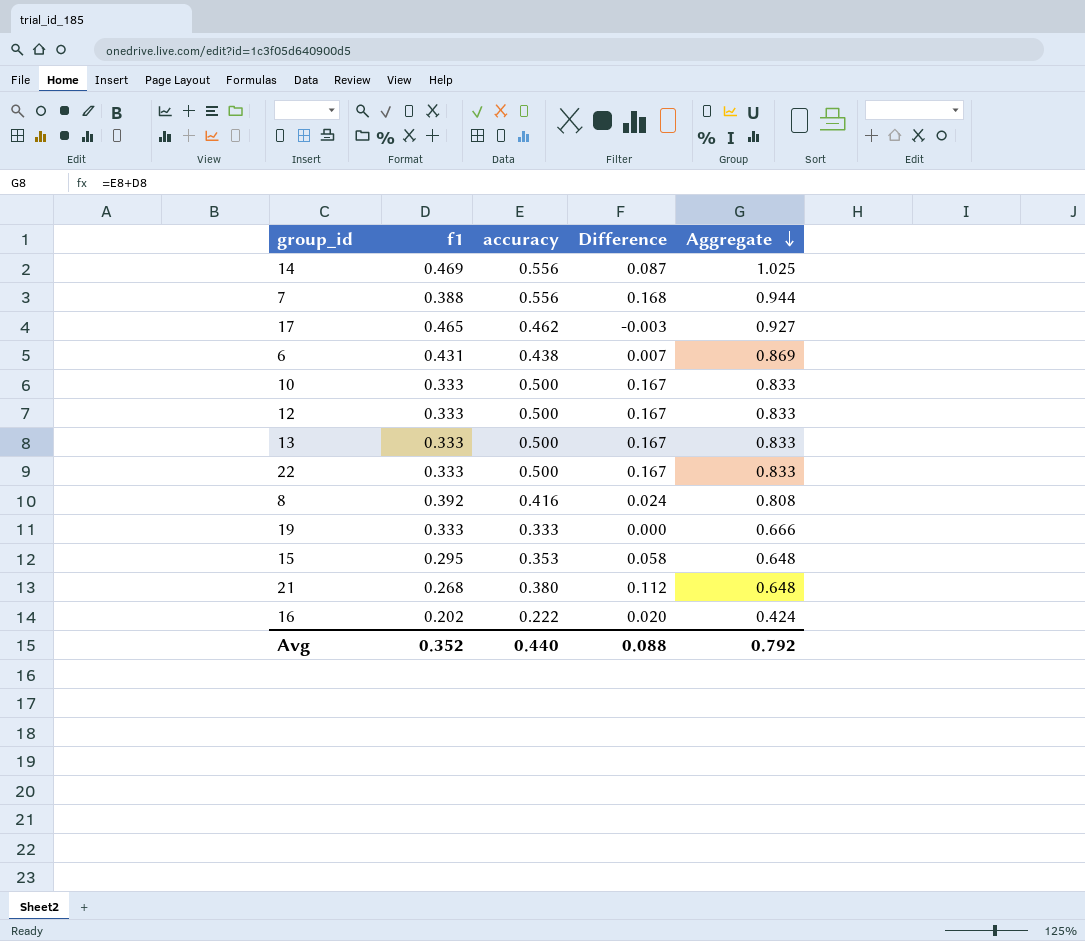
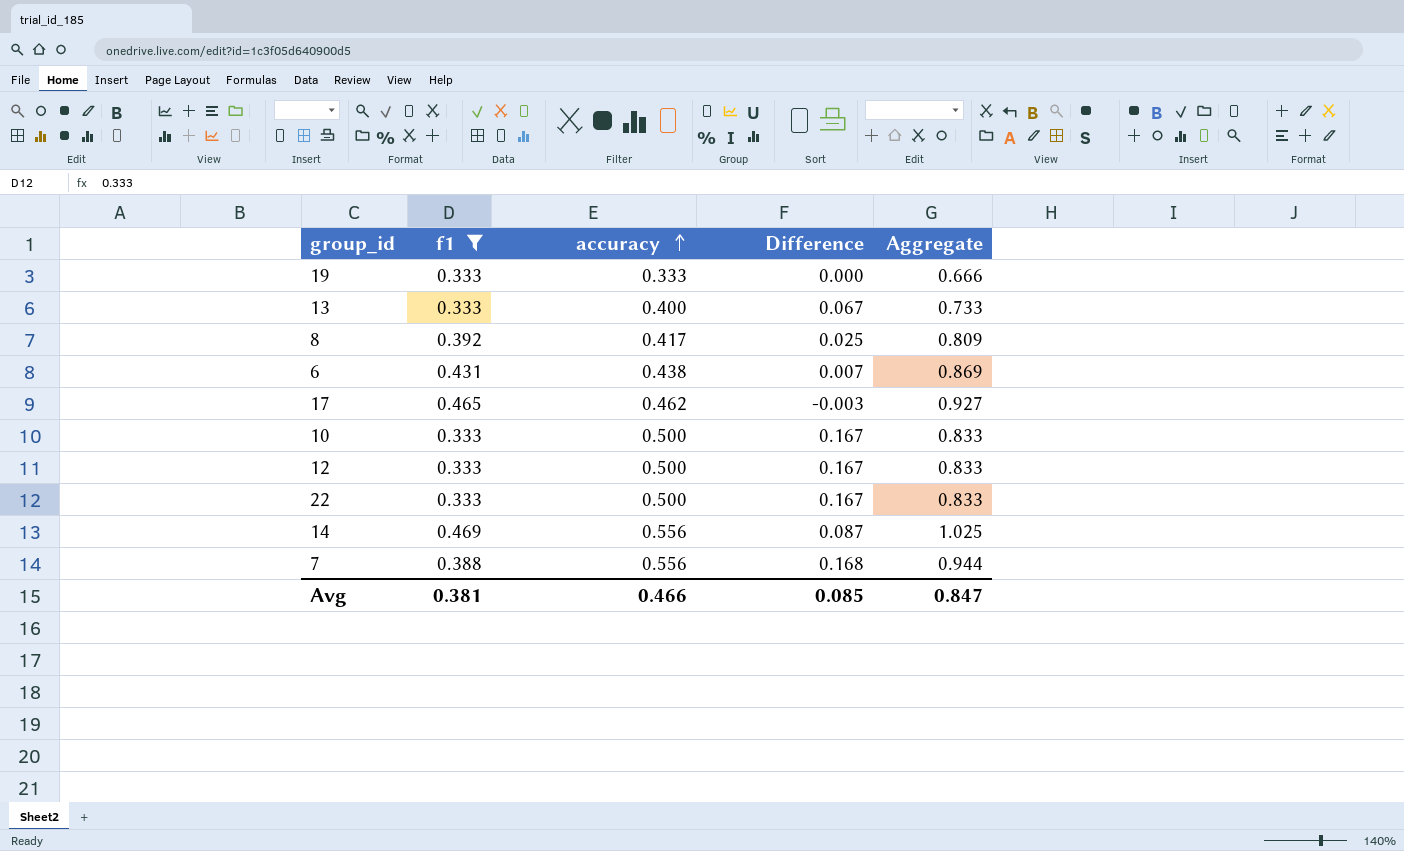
filter: none -> f1 >= 0.333
row order: Aggregate descending -> accuracy ascending
13 | accuracy: 0.500 -> 0.400
13 | Difference: 0.167 -> 0.067
13 | Aggregate: 0.833 -> 0.733
8 | accuracy: 0.416 -> 0.417
8 | Difference: 0.024 -> 0.025
8 | Aggregate: 0.808 -> 0.809
Avg | f1: 0.352 -> 0.381
Avg | accuracy: 0.440 -> 0.466
Avg | Difference: 0.088 -> 0.085
Avg | Aggregate: 0.792 -> 0.847

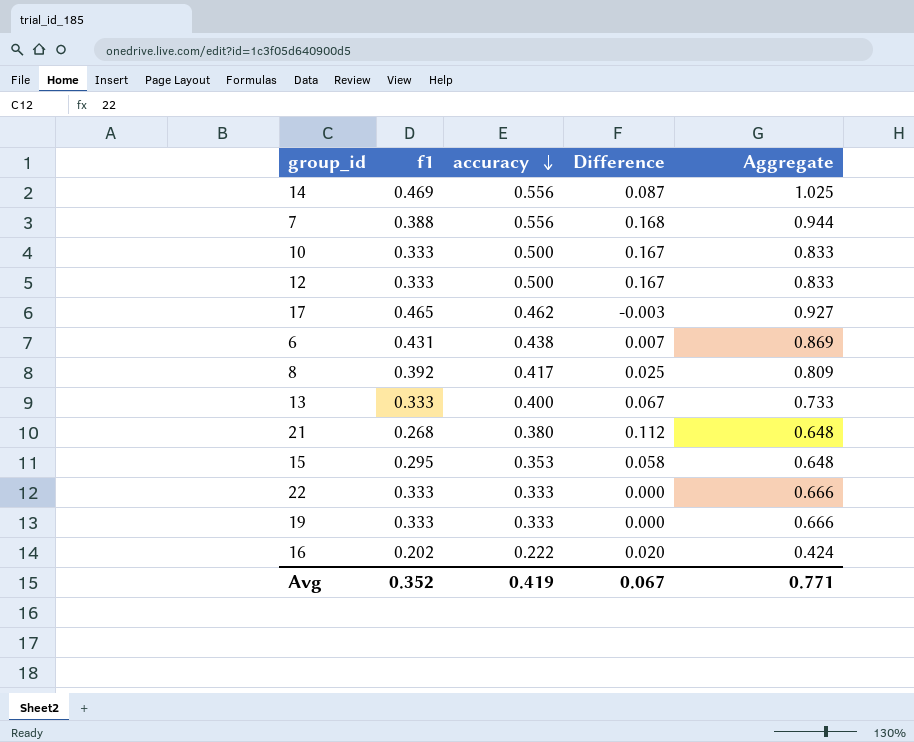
filter: f1 >= 0.333 -> none
row order: accuracy ascending -> accuracy descending
22 | accuracy: 0.500 -> 0.333
22 | Difference: 0.167 -> 0.000
22 | Aggregate: 0.833 -> 0.666
Avg | f1: 0.381 -> 0.352
Avg | accuracy: 0.466 -> 0.419
Avg | Difference: 0.085 -> 0.067
Avg | Aggregate: 0.847 -> 0.771

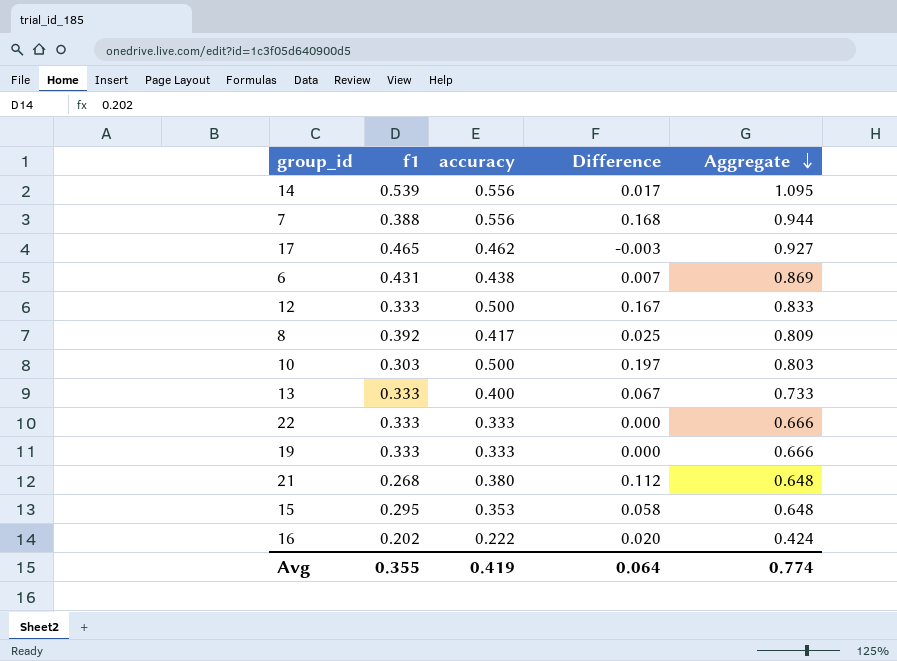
row order: accuracy descending -> Aggregate descending
14 | f1: 0.469 -> 0.539
14 | Difference: 0.087 -> 0.017
14 | Aggregate: 1.025 -> 1.095
10 | f1: 0.333 -> 0.303
10 | Difference: 0.167 -> 0.197
10 | Aggregate: 0.833 -> 0.803
Avg | f1: 0.352 -> 0.355
Avg | Difference: 0.067 -> 0.064
Avg | Aggregate: 0.771 -> 0.774

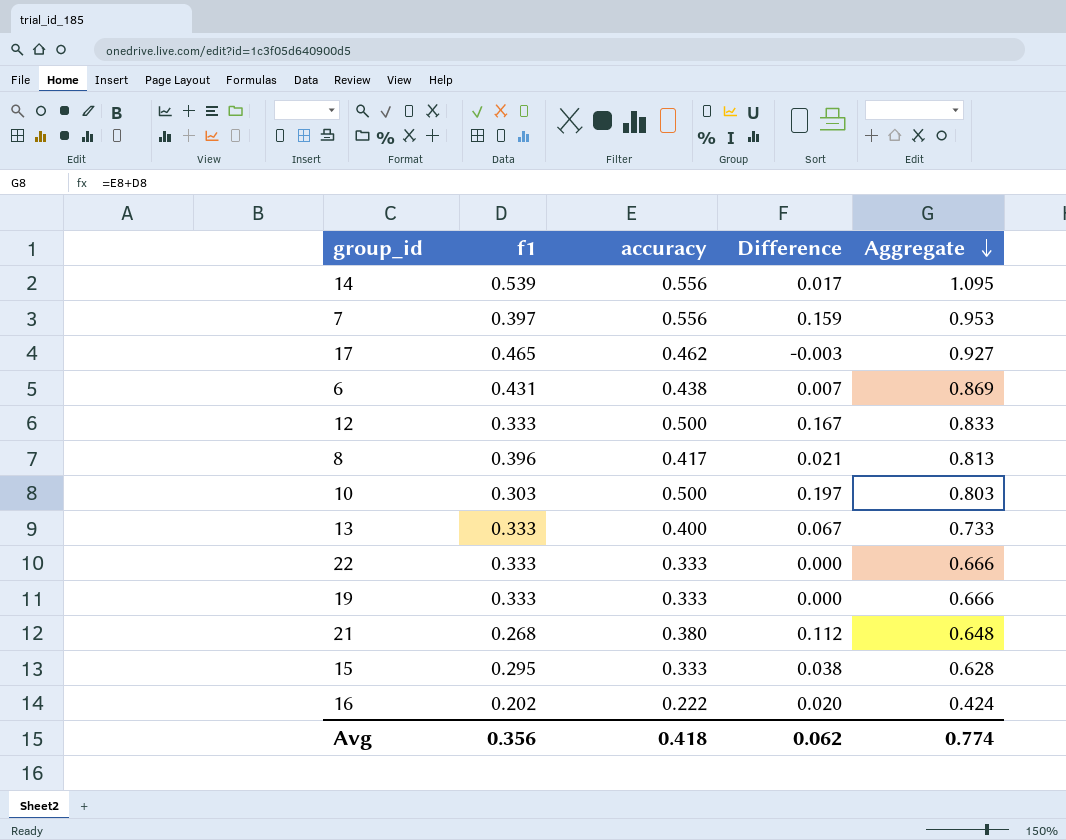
7 | f1: 0.388 -> 0.397
7 | Difference: 0.168 -> 0.159
7 | Aggregate: 0.944 -> 0.953
8 | f1: 0.392 -> 0.396
8 | Difference: 0.025 -> 0.021
8 | Aggregate: 0.809 -> 0.813
15 | accuracy: 0.353 -> 0.333
15 | Difference: 0.058 -> 0.038
15 | Aggregate: 0.648 -> 0.628
Avg | f1: 0.355 -> 0.356
Avg | accuracy: 0.419 -> 0.418
Avg | Difference: 0.064 -> 0.062

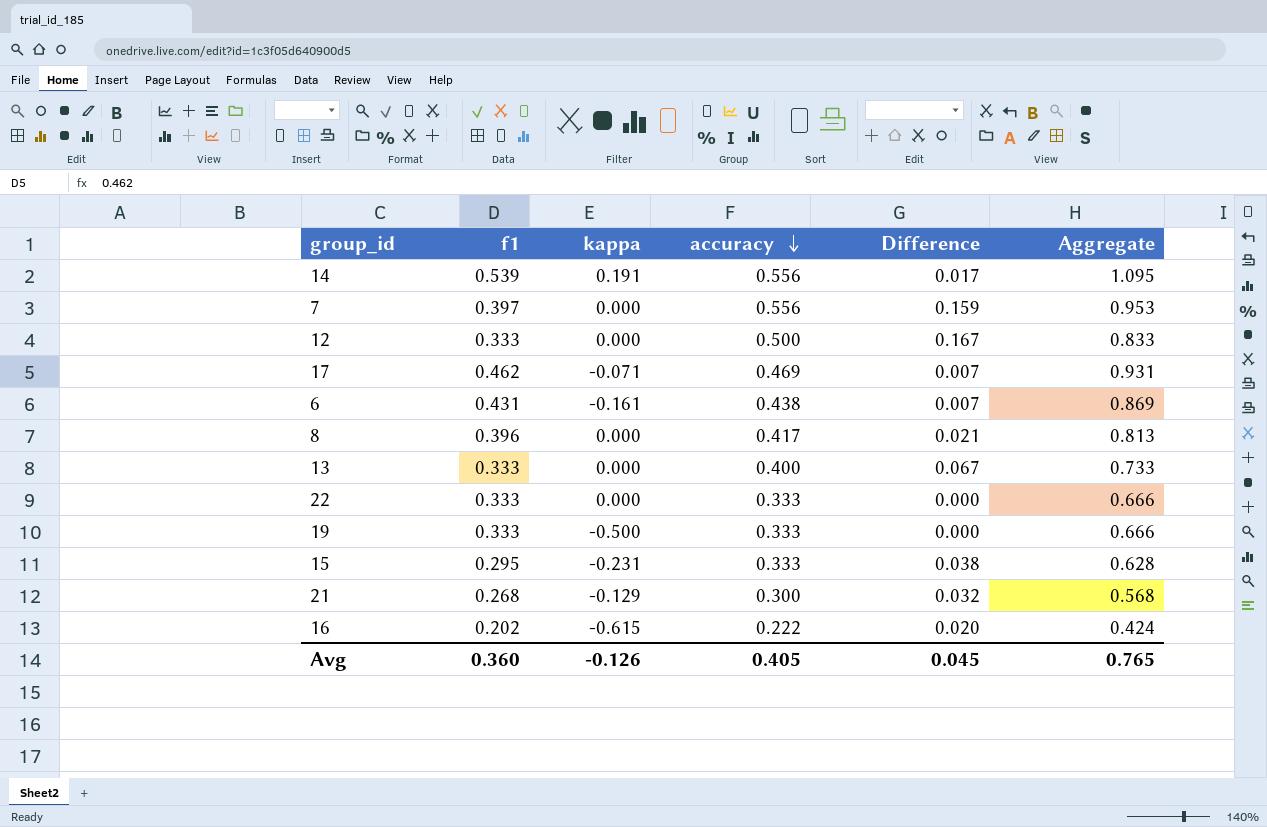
row order: Aggregate descending -> accuracy descending
column kappa | position: none -> 3
row 10: 0.303 | 0.500 | 0.197 | 0.803 -> none
17 | f1: 0.465 -> 0.462
17 | accuracy: 0.462 -> 0.469
17 | Difference: -0.003 -> 0.007
17 | Aggregate: 0.927 -> 0.931
21 | accuracy: 0.380 -> 0.300
21 | Difference: 0.112 -> 0.032
21 | Aggregate: 0.648 -> 0.568
Avg | f1: 0.356 -> 0.360
Avg | accuracy: 0.418 -> 0.405
Avg | Difference: 0.062 -> 0.045
Avg | Aggregate: 0.774 -> 0.765

